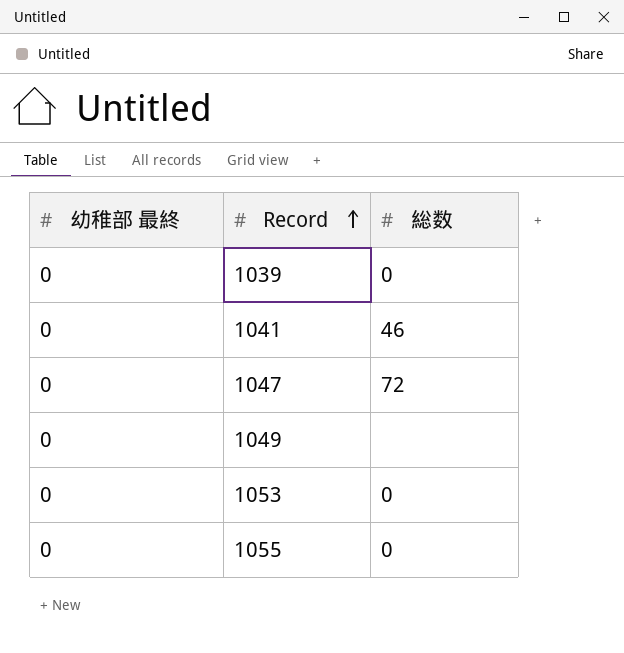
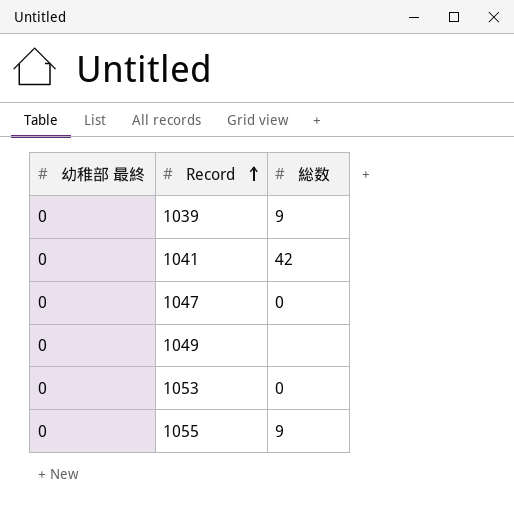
1039 | 総数: 0 -> 9
1041 | 総数: 46 -> 42
1047 | 総数: 72 -> 0
1055 | 総数: 0 -> 9

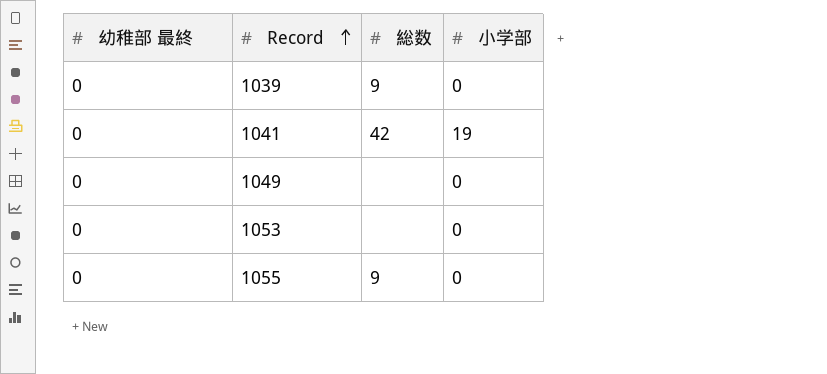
column 小学部 | position: none -> 4
row 1047: 0 | 0 -> none
1053 | 総数: 0 -> none

